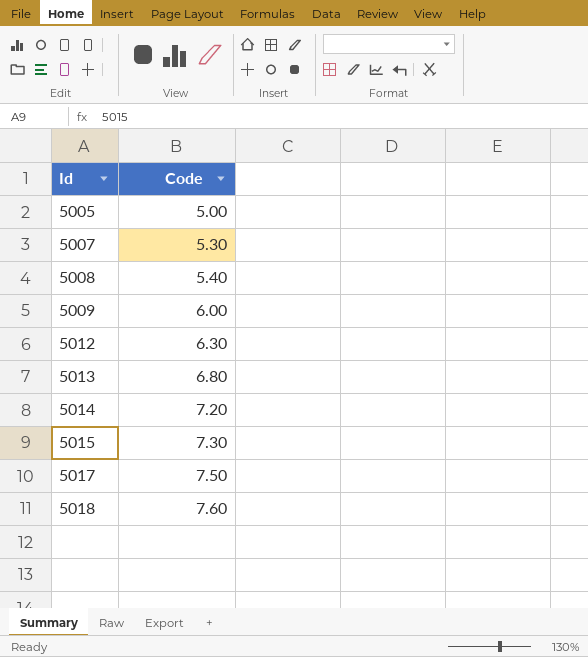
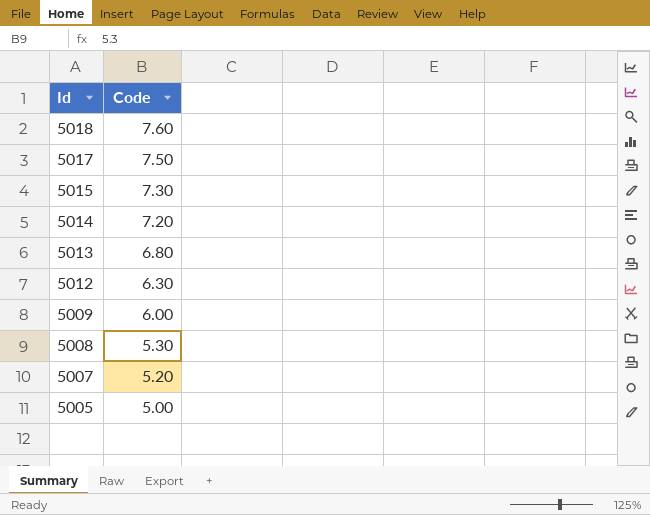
row order: Id ascending -> Id descending
5008 | Code: 5.40 -> 5.30
5007 | Code: 5.30 -> 5.20

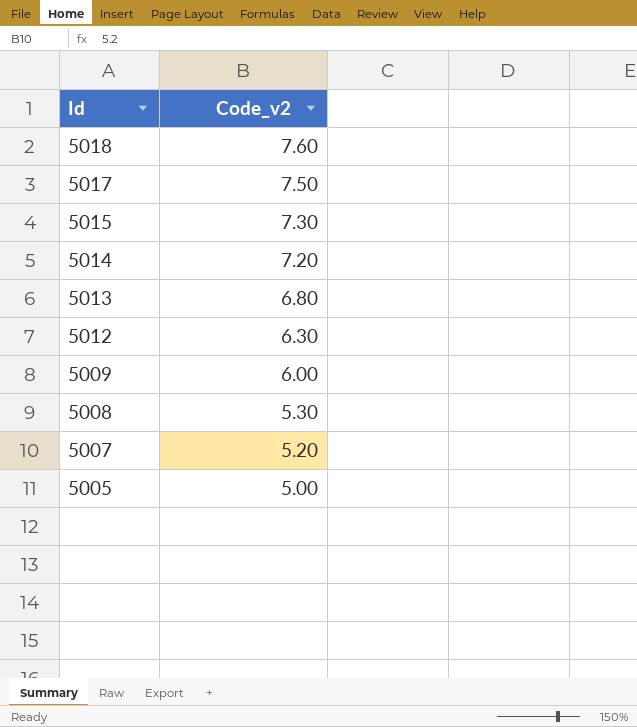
column name: Code -> Code_v2

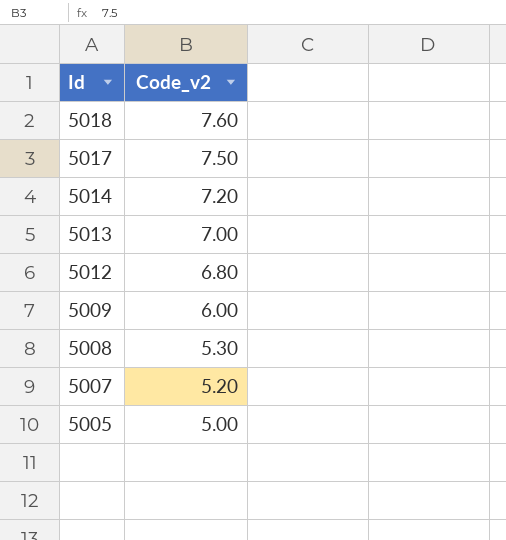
row 5015: 7.30 -> none
5013 | Code_v2: 6.80 -> 7.00
5012 | Code_v2: 6.30 -> 6.80

